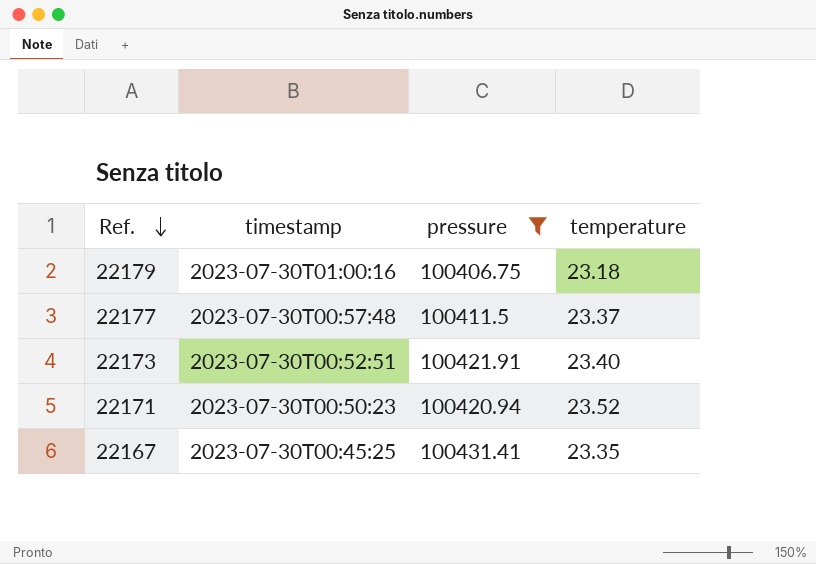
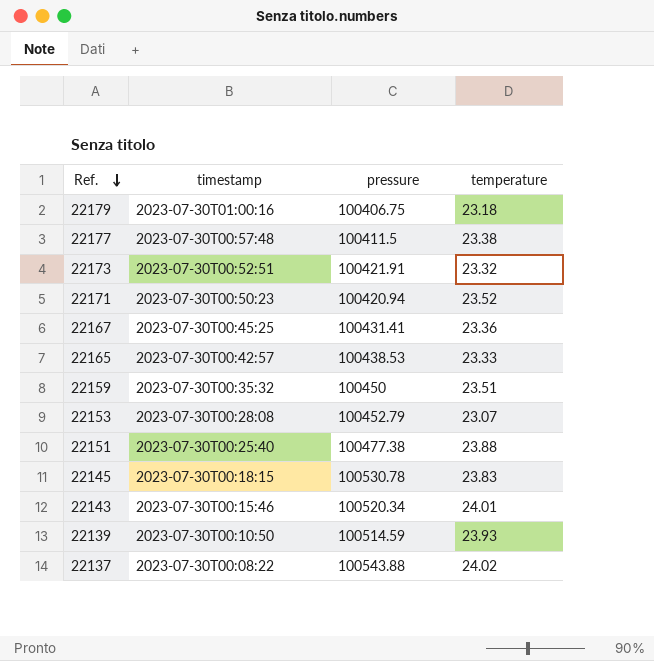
filter: pressure <= 100431.41 -> none
22177 | temperature: 23.37 -> 23.38
22173 | temperature: 23.40 -> 23.32
22167 | temperature: 23.35 -> 23.36

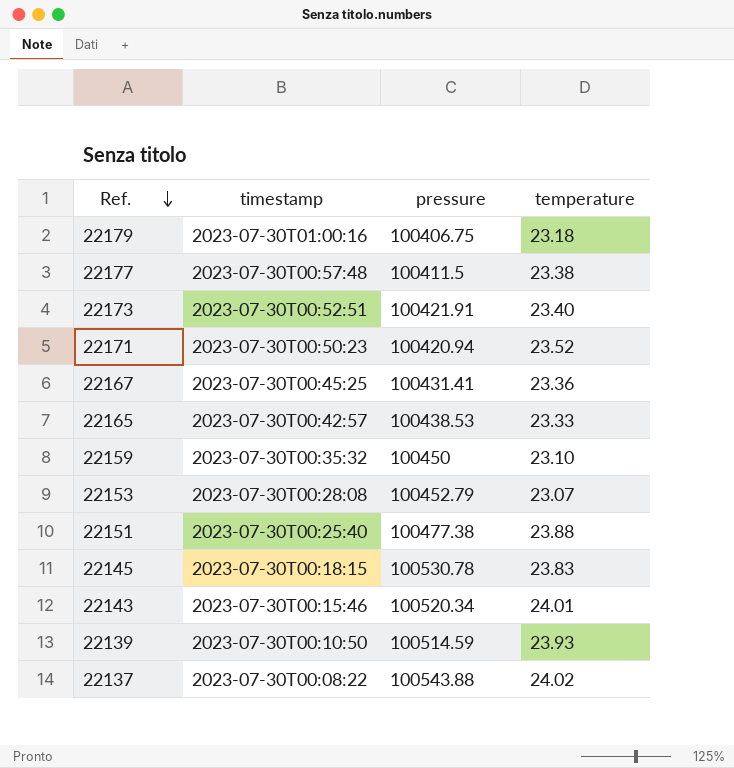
22173 | temperature: 23.32 -> 23.40
22159 | temperature: 23.51 -> 23.10

